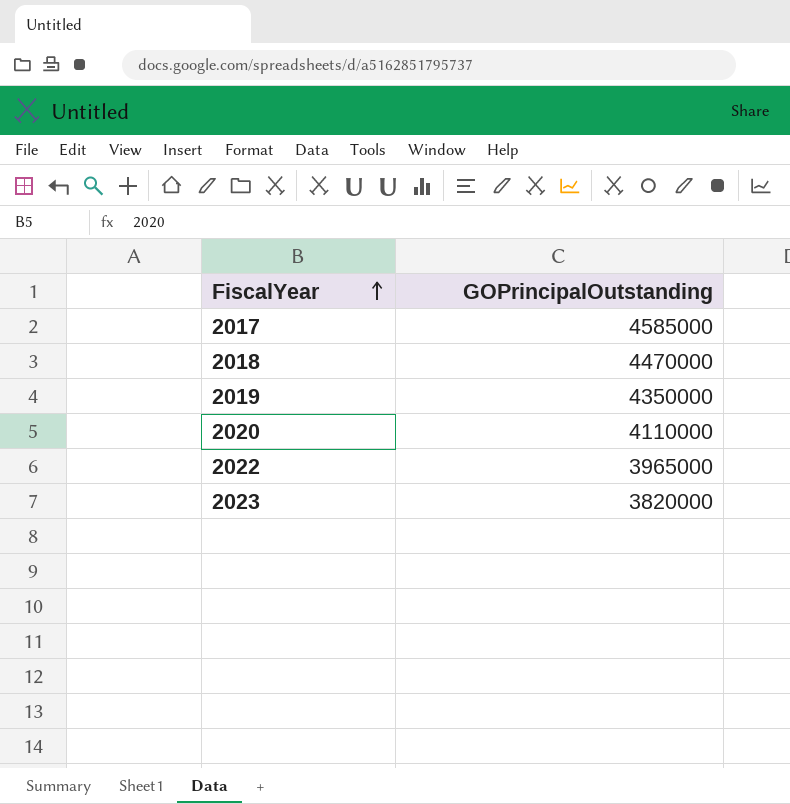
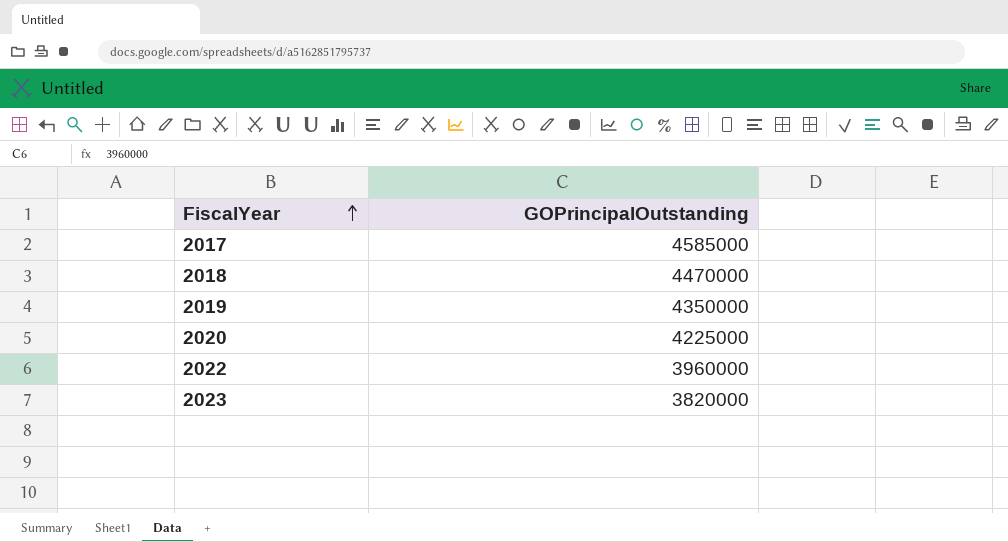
2020 | GOPrincipalOutstanding: 4110000 -> 4225000
2022 | GOPrincipalOutstanding: 3965000 -> 3960000

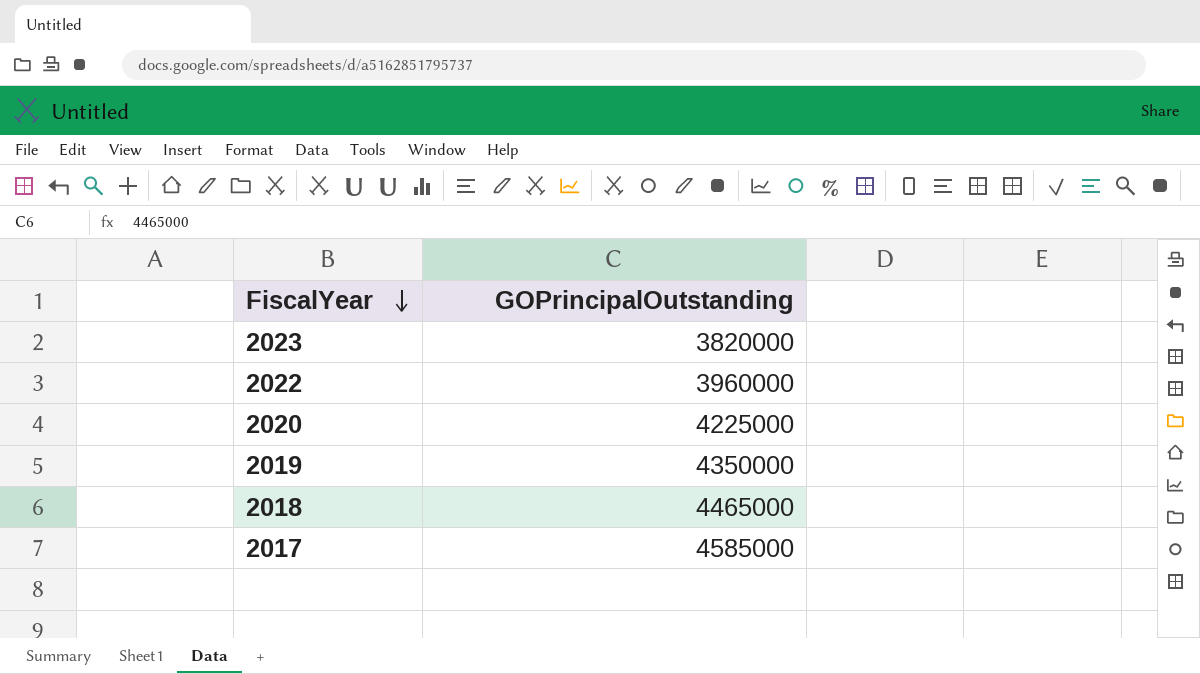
row order: FiscalYear ascending -> FiscalYear descending
2018 | GOPrincipalOutstanding: 4470000 -> 4465000

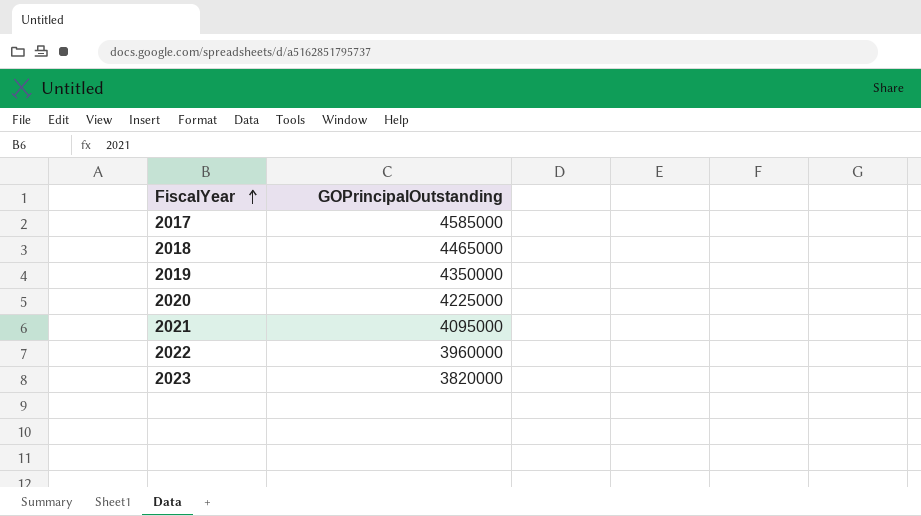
row order: FiscalYear descending -> FiscalYear ascending
row 2021: none -> 4095000

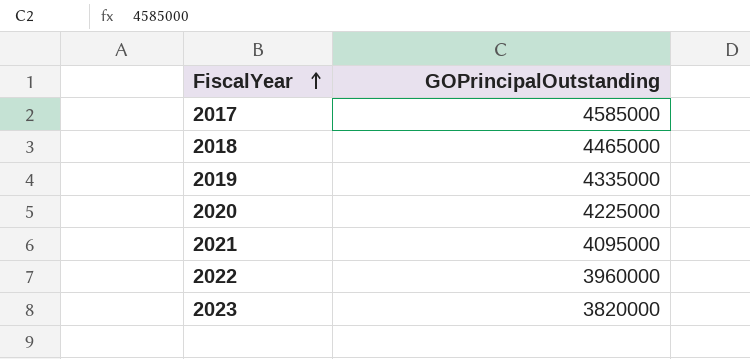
2019 | GOPrincipalOutstanding: 4350000 -> 4335000

